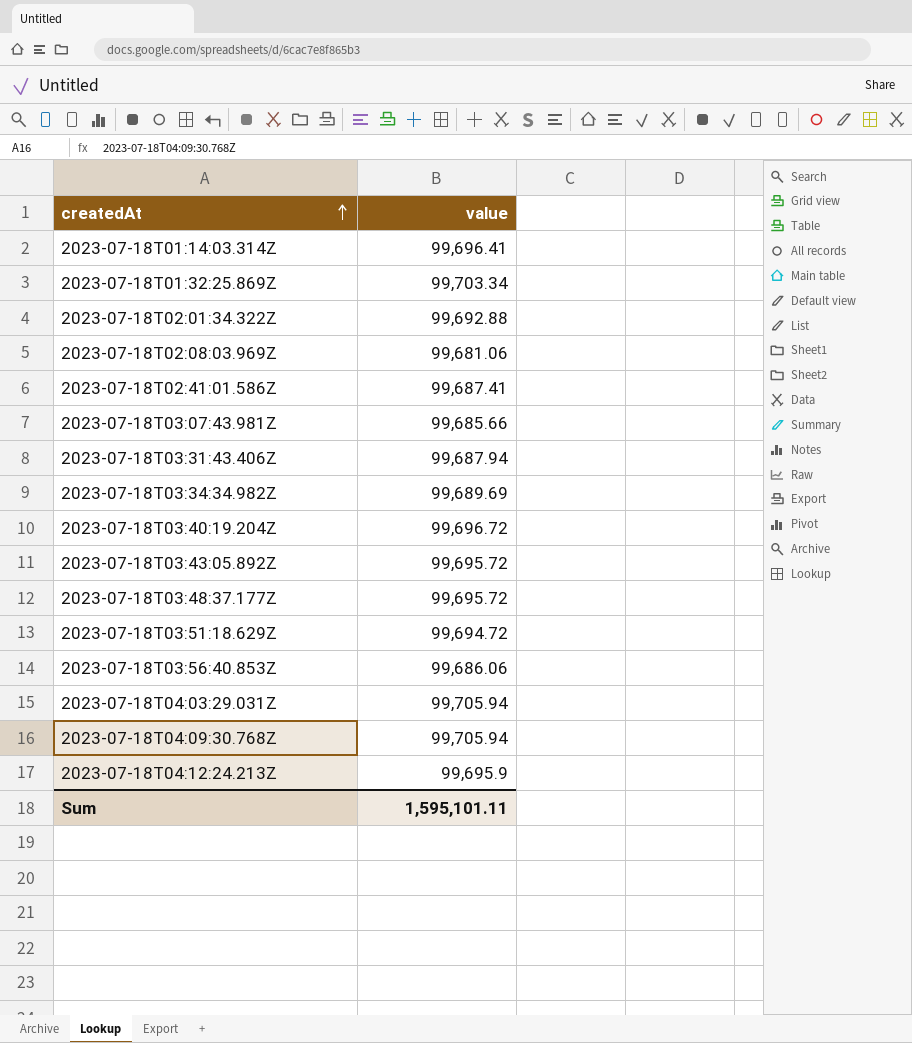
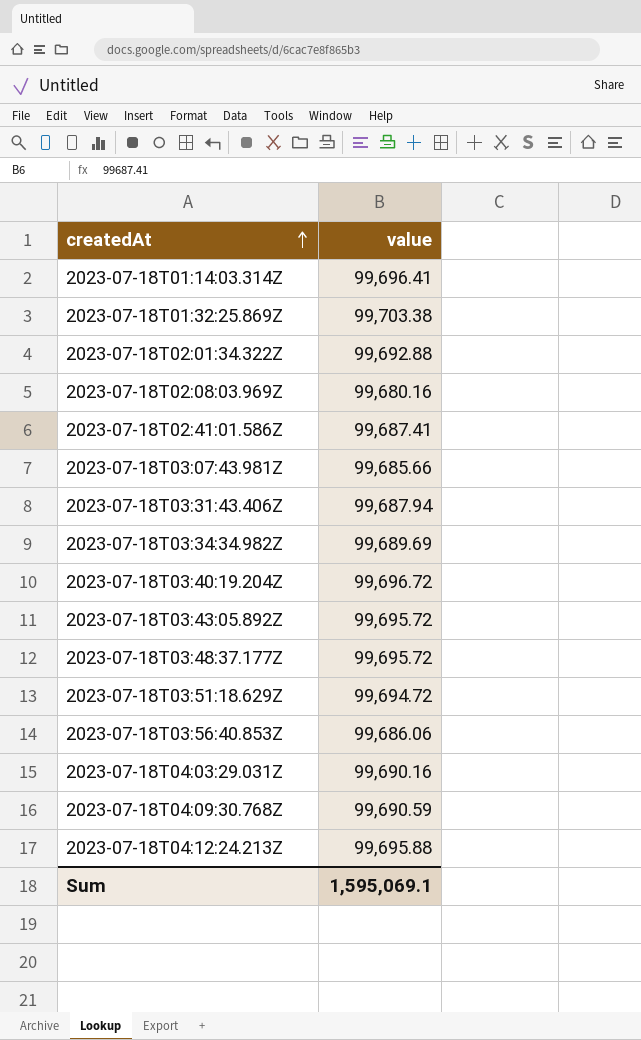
2023-07-18T01:32:25.869Z | value: 99,703.34 -> 99,703.38
2023-07-18T02:08:03.969Z | value: 99,681.06 -> 99,680.16
2023-07-18T04:03:29.031Z | value: 99,705.94 -> 99,690.16
2023-07-18T04:09:30.768Z | value: 99,705.94 -> 99,690.59
2023-07-18T04:12:24.213Z | value: 99,695.9 -> 99,695.88
Sum | value: 1,595,101.11 -> 1,595,069.1

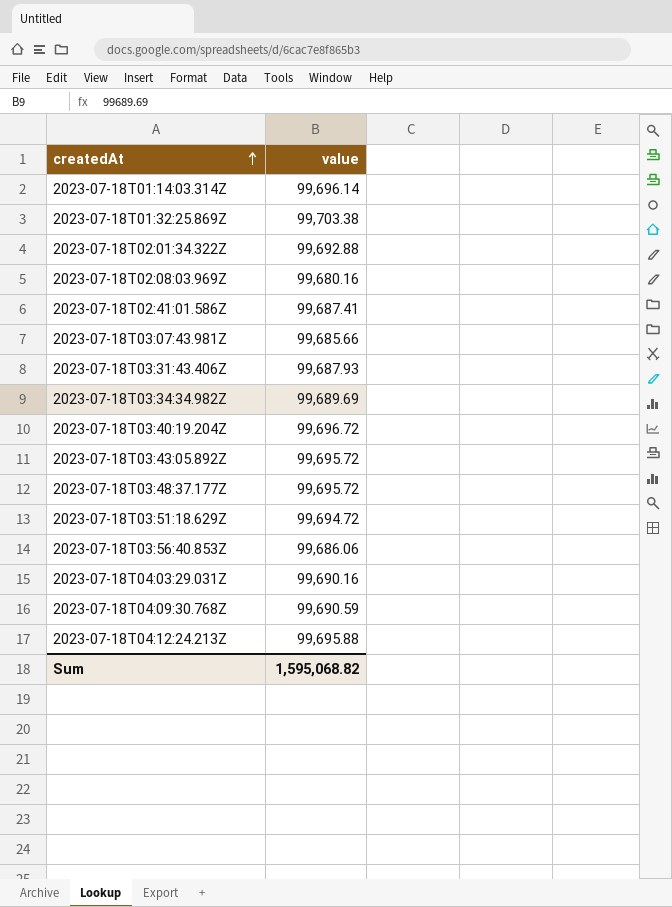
2023-07-18T01:14:03.314Z | value: 99,696.41 -> 99,696.14
2023-07-18T03:31:43.406Z | value: 99,687.94 -> 99,687.93
Sum | value: 1,595,069.1 -> 1,595,068.82

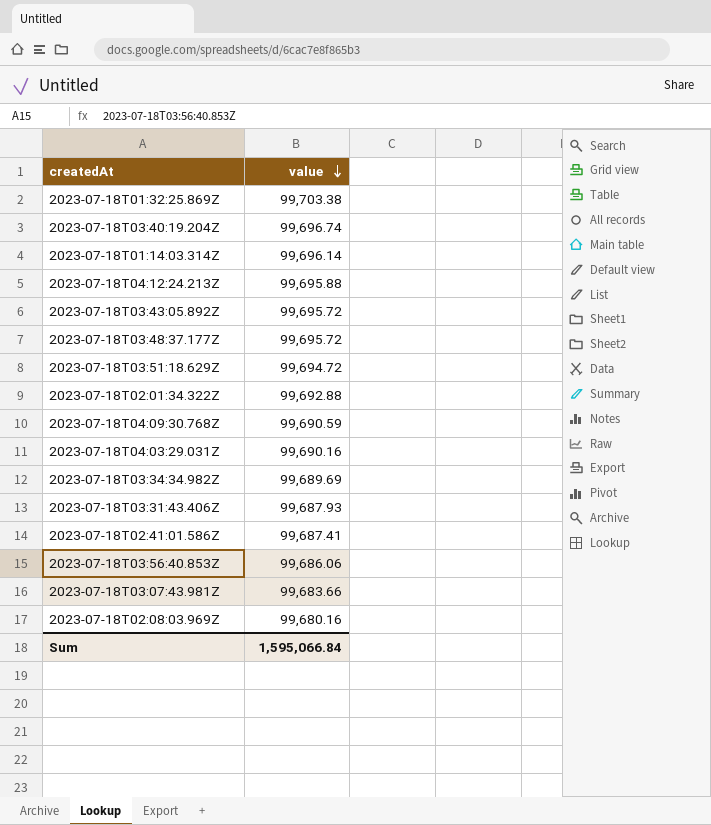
row order: createdAt ascending -> value descending
2023-07-18T03:40:19.204Z | value: 99,696.72 -> 99,696.74
2023-07-18T03:07:43.981Z | value: 99,685.66 -> 99,683.66
Sum | value: 1,595,068.82 -> 1,595,066.84

